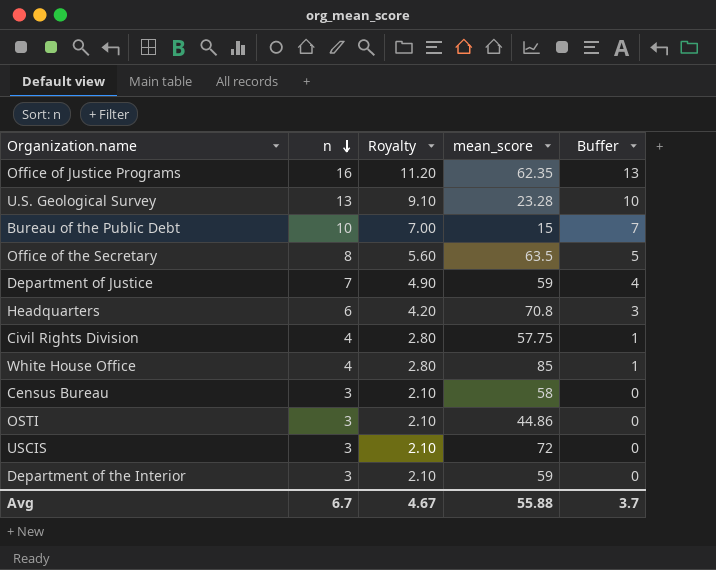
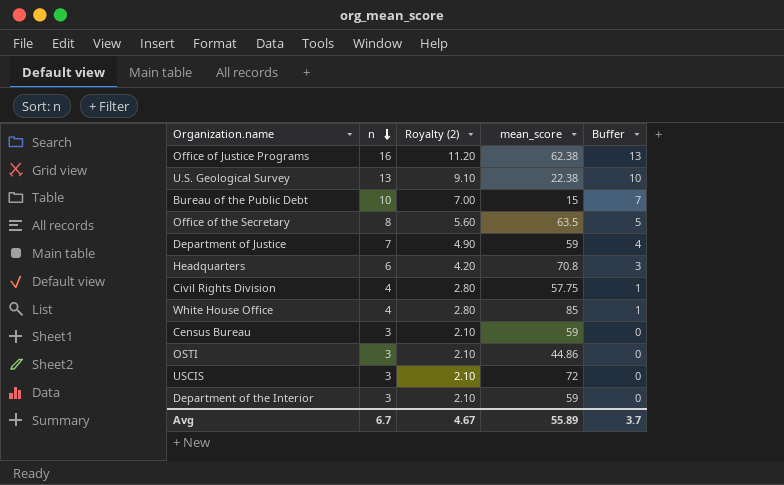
column name: Royalty -> Royalty (2)
Office of Justice Programs | mean_score: 62.35 -> 62.38
U.S. Geological Survey | mean_score: 23.28 -> 22.38
Census Bureau | mean_score: 58 -> 59
Avg | mean_score: 55.88 -> 55.89

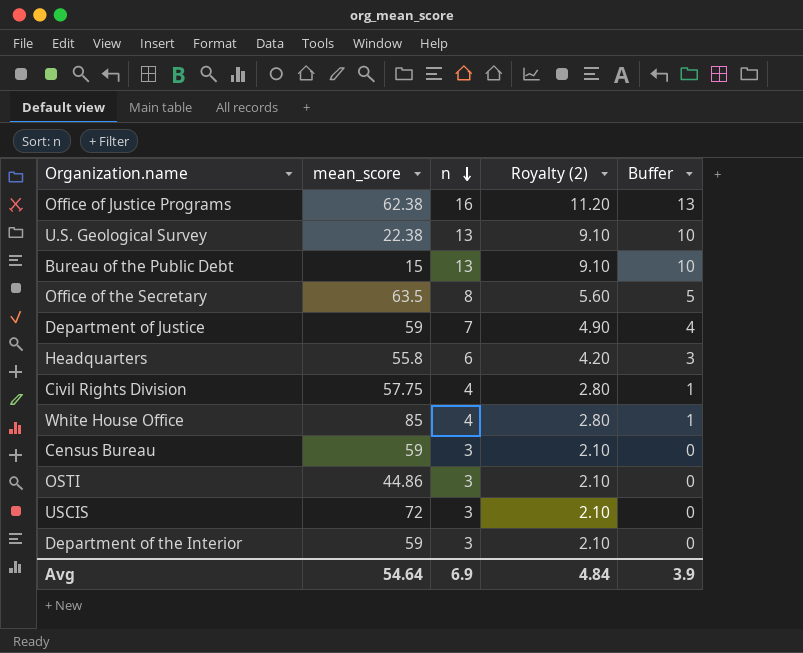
column mean_score | position: 4 -> 2
Bureau of the Public Debt | n: 10 -> 13
Bureau of the Public Debt | Royalty (2): 7.00 -> 9.10
Bureau of the Public Debt | Buffer: 7 -> 10
Headquarters | mean_score: 70.8 -> 55.8
Avg | mean_score: 55.89 -> 54.64
Avg | n: 6.7 -> 6.9
Avg | Royalty (2): 4.67 -> 4.84
Avg | Buffer: 3.7 -> 3.9

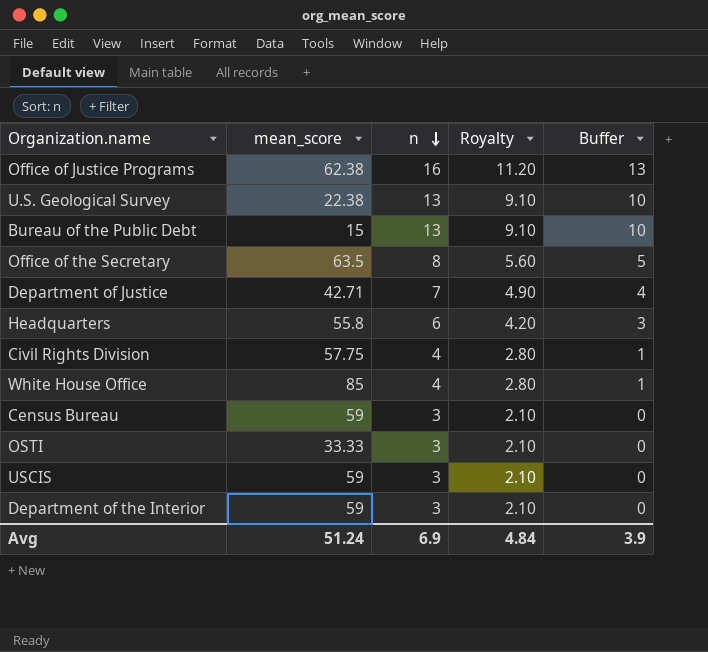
column name: Royalty (2) -> Royalty
Department of Justice | mean_score: 59 -> 42.71
OSTI | mean_score: 44.86 -> 33.33
USCIS | mean_score: 72 -> 59
Avg | mean_score: 54.64 -> 51.24

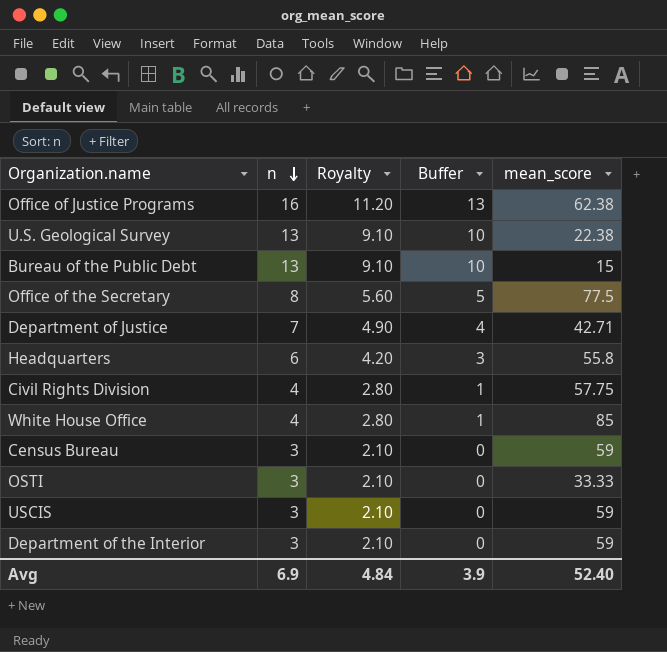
column mean_score | position: 2 -> 5
Office of the Secretary | mean_score: 63.5 -> 77.5
Avg | mean_score: 51.24 -> 52.40

